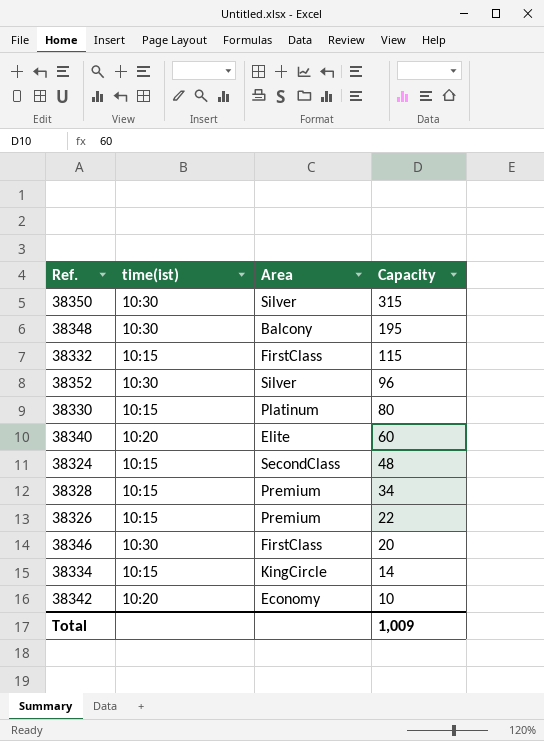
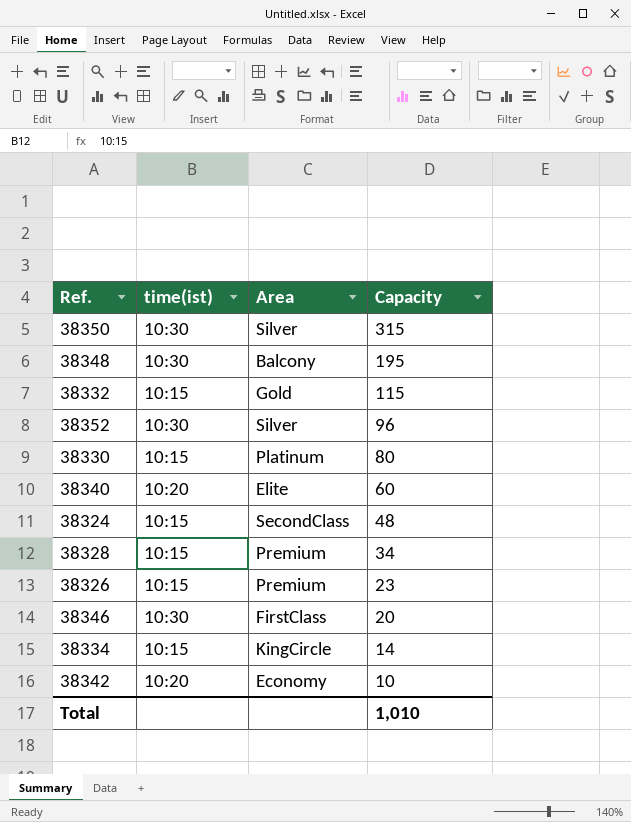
38332 | Area: FirstClass -> Gold
38326 | Capacity: 22 -> 23
Total | Capacity: 1,009 -> 1,010

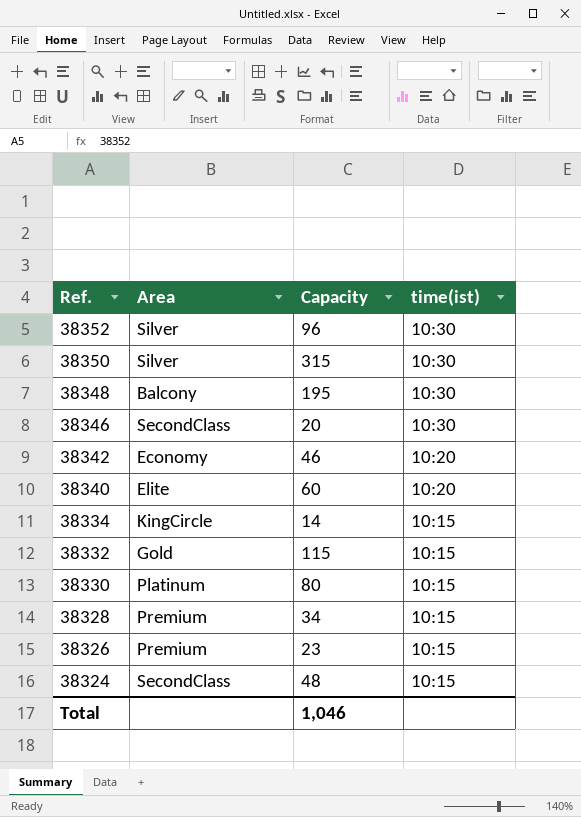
row order: Capacity descending -> Ref. descending
column time(ist) | position: 2 -> 4
38346 | Area: FirstClass -> SecondClass
38342 | Capacity: 10 -> 46
Total | Capacity: 1,010 -> 1,046

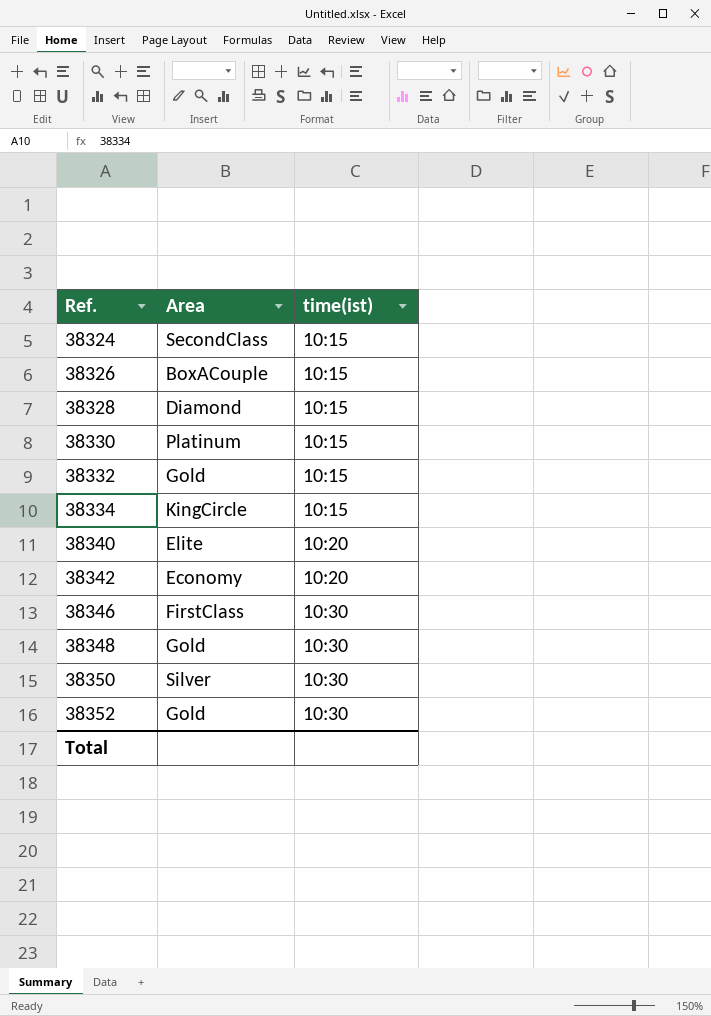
row order: Ref. descending -> Ref. ascending
column Capacity | position: 3 -> none
38326 | Area: Premium -> BoxACouple
38328 | Area: Premium -> Diamond
38346 | Area: SecondClass -> FirstClass
38348 | Area: Balcony -> Gold
38352 | Area: Silver -> Gold

